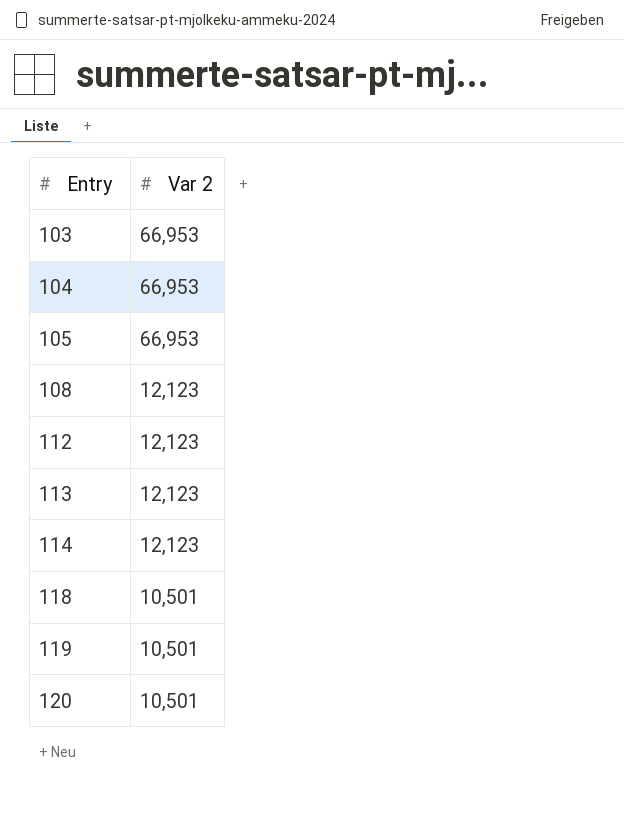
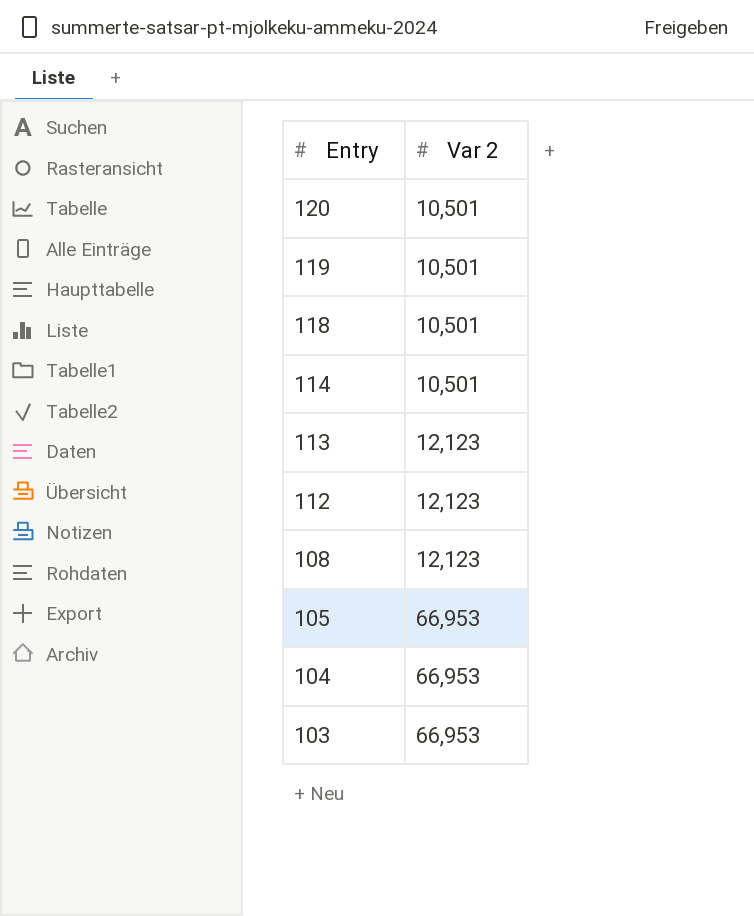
row order: Entry ascending -> Entry descending
114 | Var 2: 12,123 -> 10,501

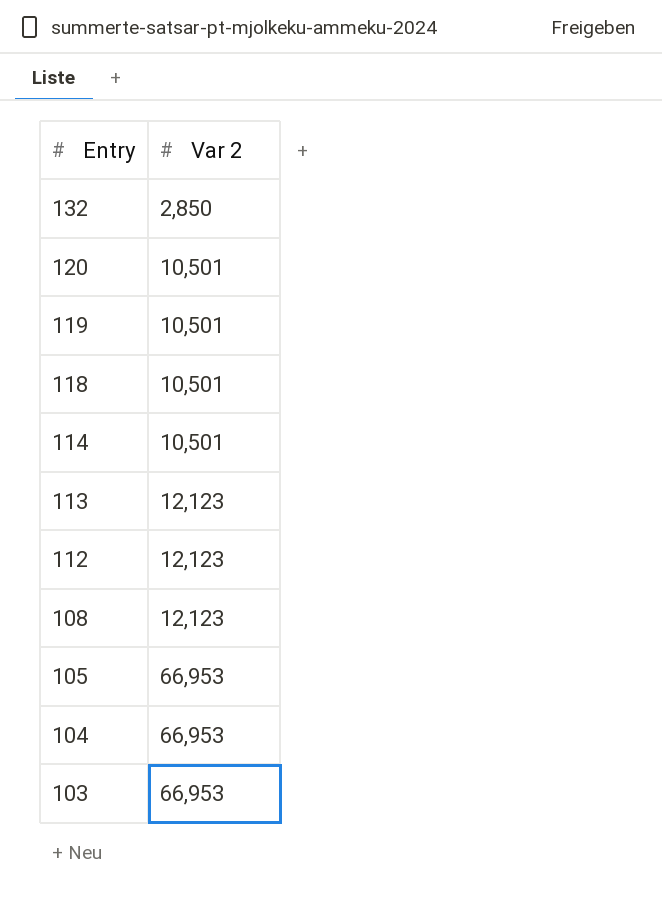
row 132: none -> 2,850

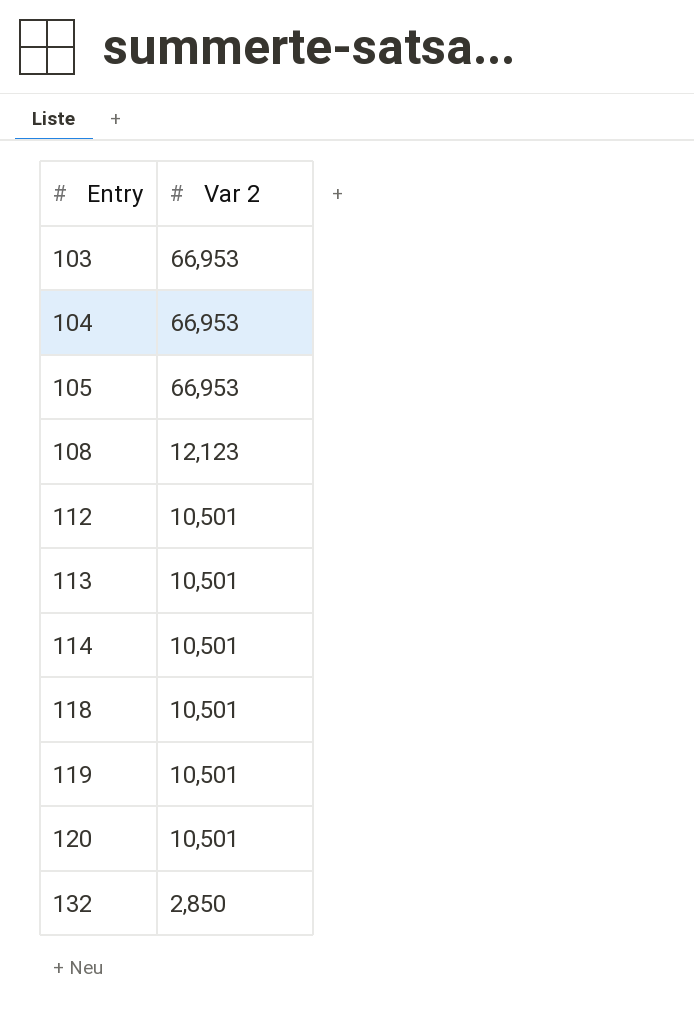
row order: Entry descending -> Entry ascending
112 | Var 2: 12,123 -> 10,501
113 | Var 2: 12,123 -> 10,501

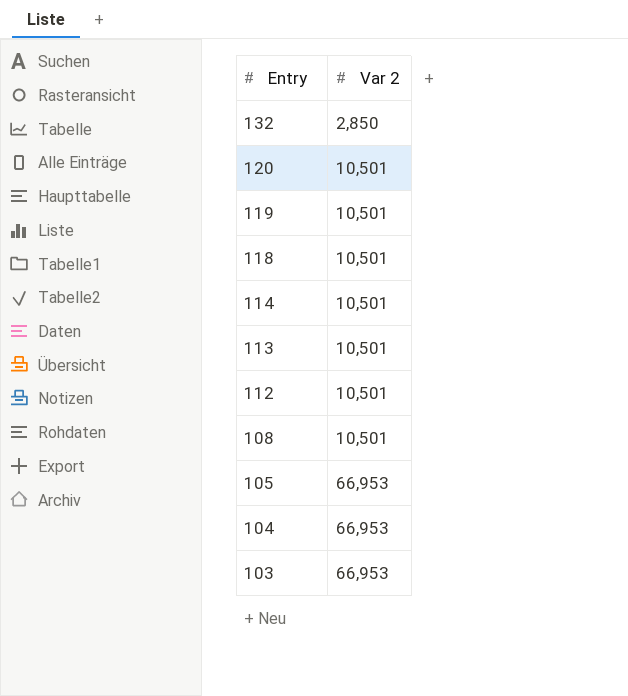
row order: Entry ascending -> Entry descending
108 | Var 2: 12,123 -> 10,501

